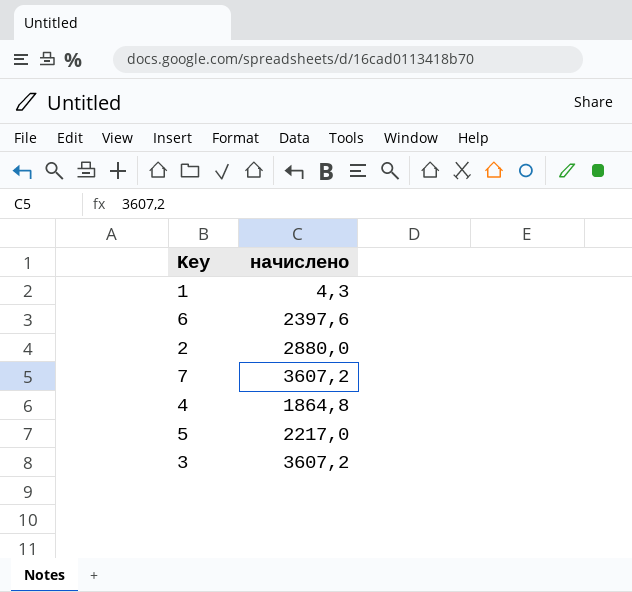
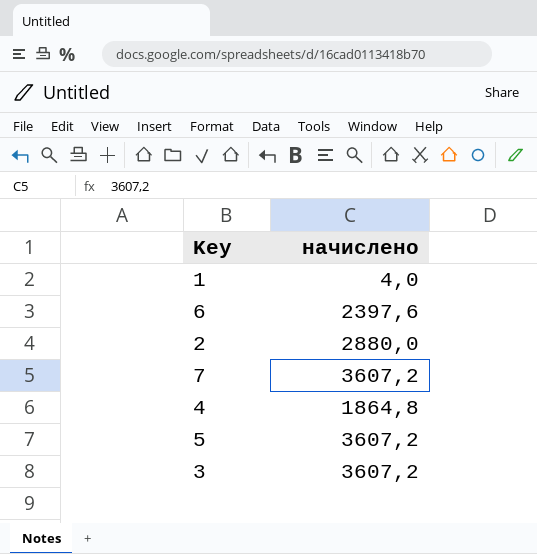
1 | начислено: 4,3 -> 4,0
5 | начислено: 2217,0 -> 3607,2

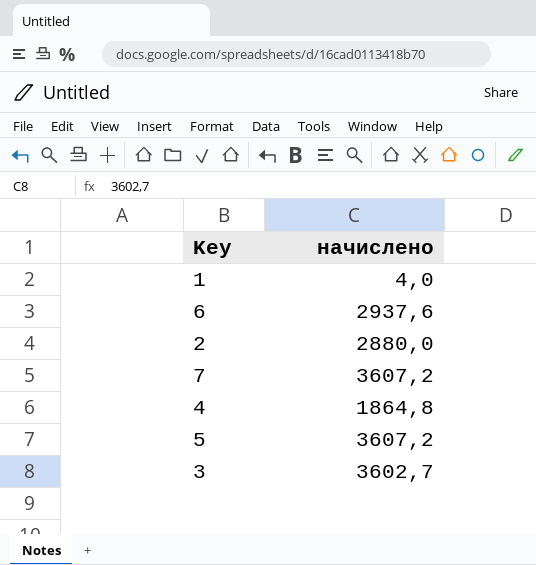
6 | начислено: 2397,6 -> 2937,6
3 | начислено: 3607,2 -> 3602,7

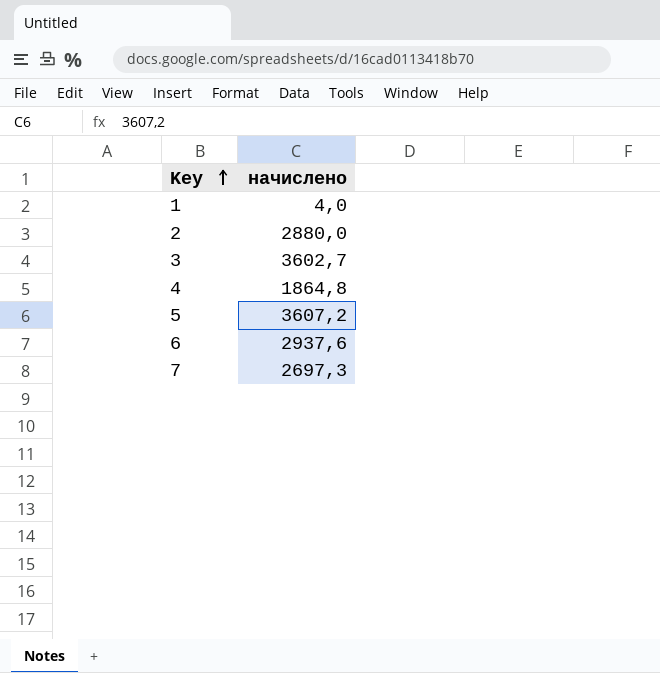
row order: none -> Key ascending
7 | начислено: 3607,2 -> 2697,3

